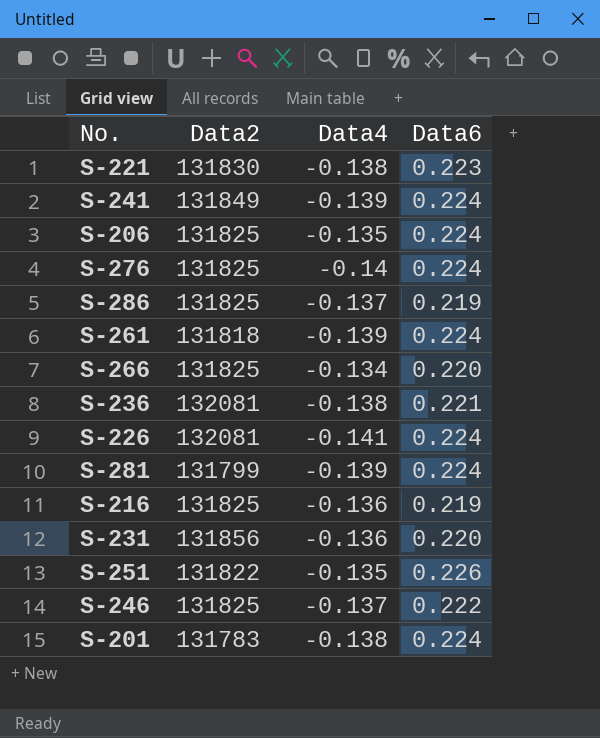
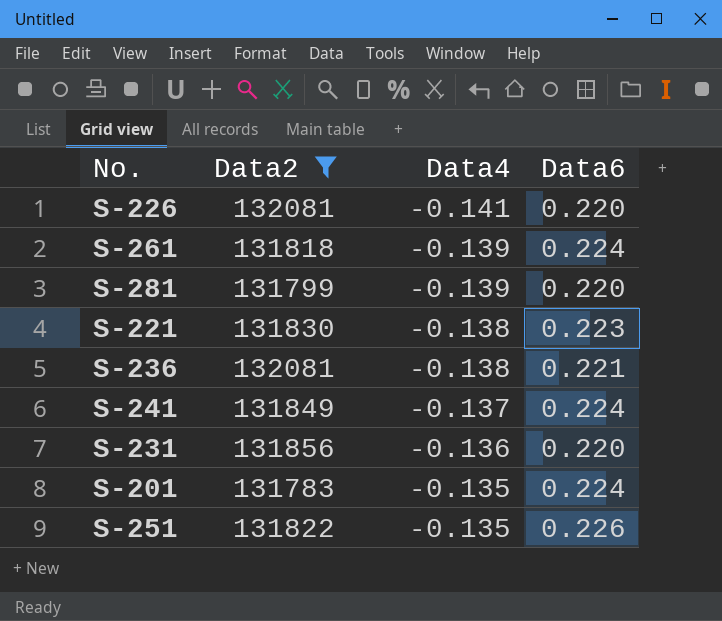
filter: none -> Data2 != 131825
row order: none -> Data4 ascending
S-226 | Data6: 0.224 -> 0.220
S-281 | Data6: 0.224 -> 0.220
S-241 | Data4: -0.139 -> -0.137
S-201 | Data4: -0.138 -> -0.135

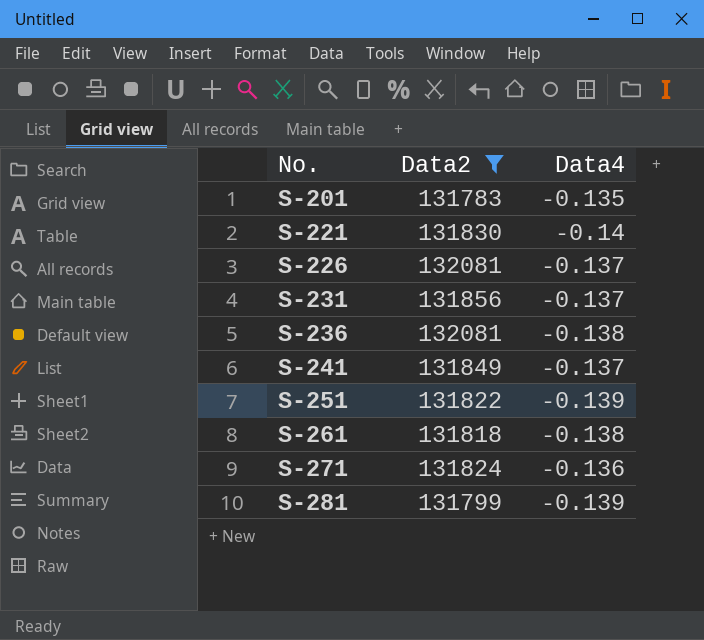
row order: Data4 ascending -> No. ascending
column Data6 | position: 4 -> none
S-221 | Data4: -0.138 -> -0.14
S-226 | Data4: -0.141 -> -0.137
S-231 | Data4: -0.136 -> -0.137
S-251 | Data4: -0.135 -> -0.139
S-261 | Data4: -0.139 -> -0.138
row S-271: none -> 131824 | -0.136

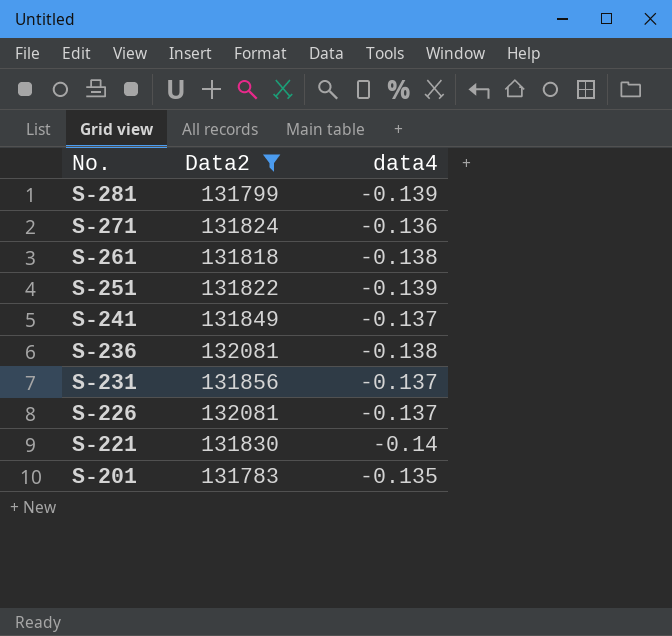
row order: No. ascending -> No. descending
column name: Data4 -> data4

